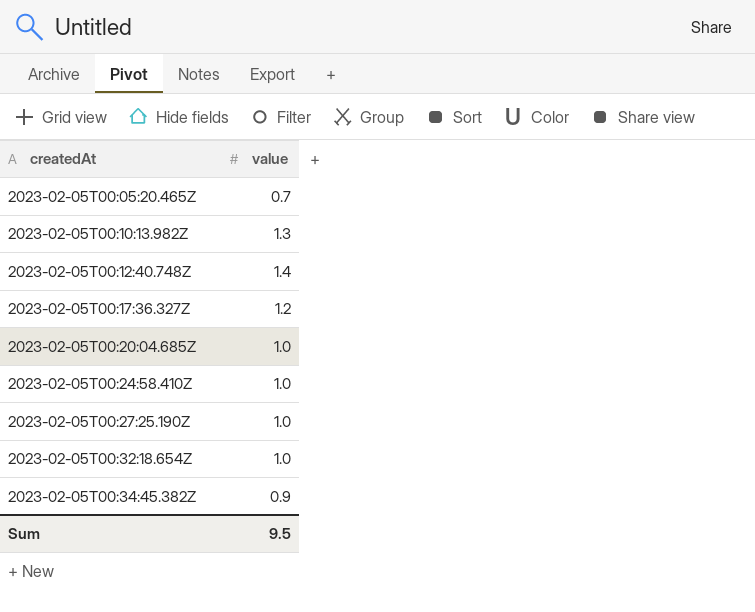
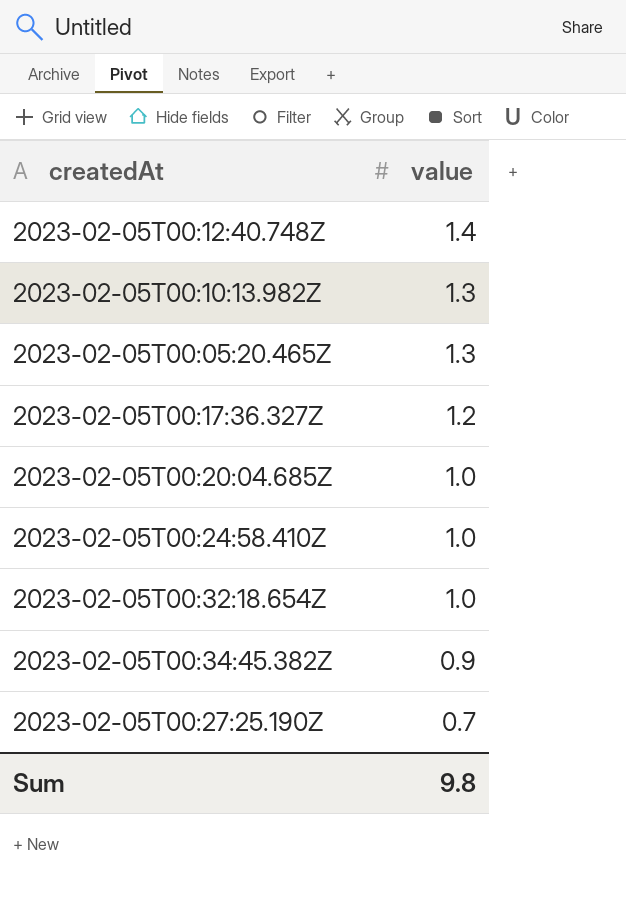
row order: createdAt ascending -> value descending
2023-02-05T00:05:20.465Z | value: 0.7 -> 1.3
2023-02-05T00:27:25.190Z | value: 1.0 -> 0.7
Sum | value: 9.5 -> 9.8

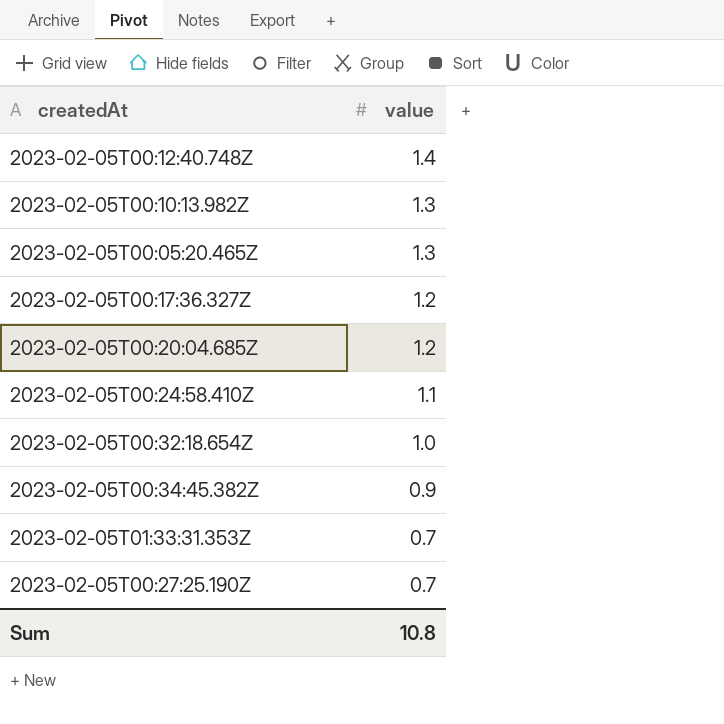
2023-02-05T00:20:04.685Z | value: 1.0 -> 1.2
2023-02-05T00:24:58.410Z | value: 1.0 -> 1.1
row 2023-02-05T01:33:31.353Z: none -> 0.7
Sum | value: 9.8 -> 10.8

